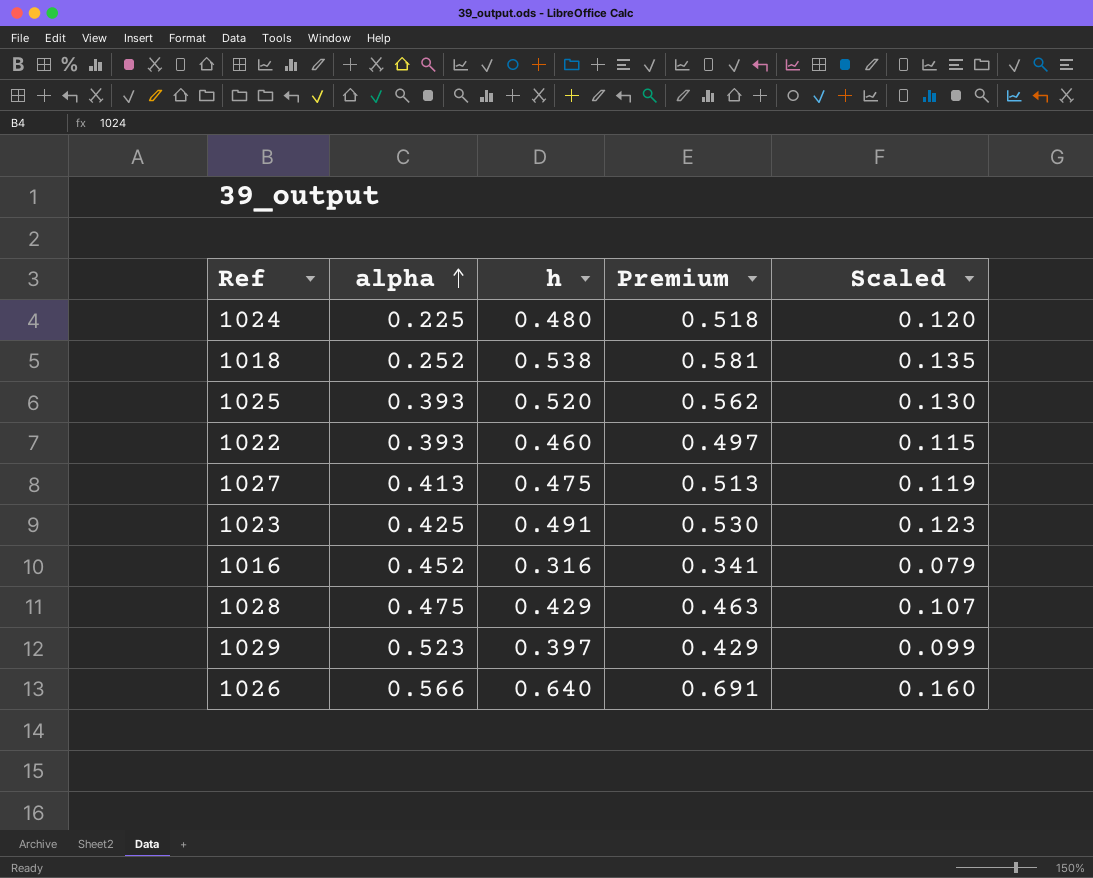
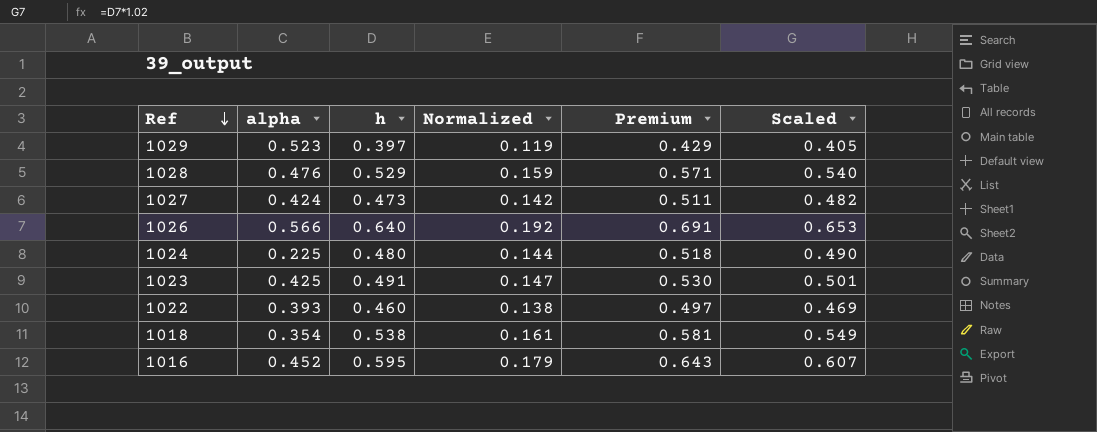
row order: alpha ascending -> Ref descending
column Normalized | formula: none -> [h] * 0.3
column Scaled | formula: [h] * 0.25 -> [h] * 1.02
row 1025: 0.393 | 0.520 | 0.562 | 0.130 -> none
1028 | alpha: 0.475 -> 0.476
1028 | h: 0.429 -> 0.529
1028 | Premium: 0.463 -> 0.571
1027 | alpha: 0.413 -> 0.424
1027 | h: 0.475 -> 0.473
1027 | Premium: 0.513 -> 0.511
1018 | alpha: 0.252 -> 0.354
1016 | h: 0.316 -> 0.595
1016 | Premium: 0.341 -> 0.643

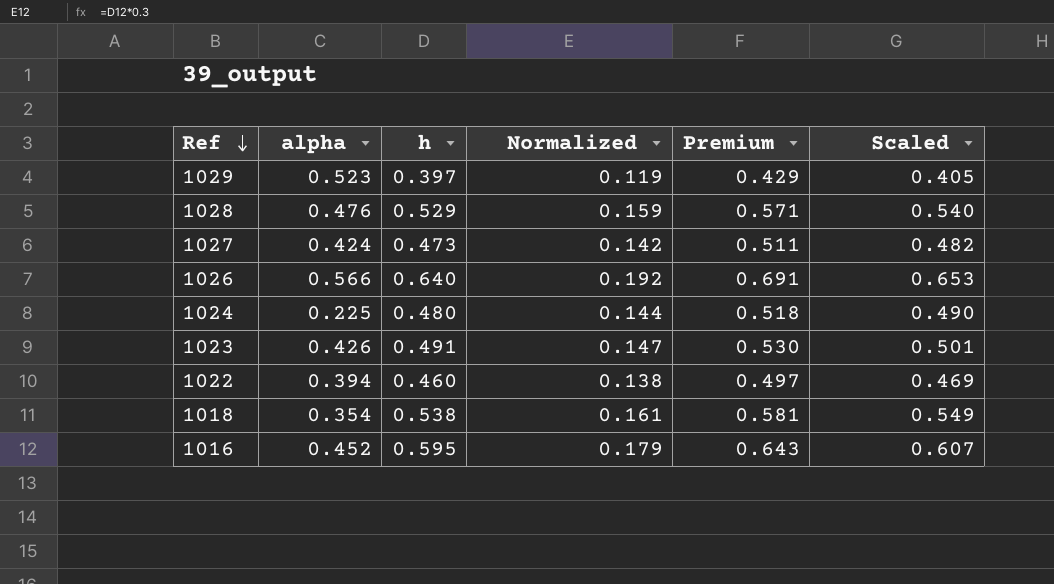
1023 | alpha: 0.425 -> 0.426
1022 | alpha: 0.393 -> 0.394

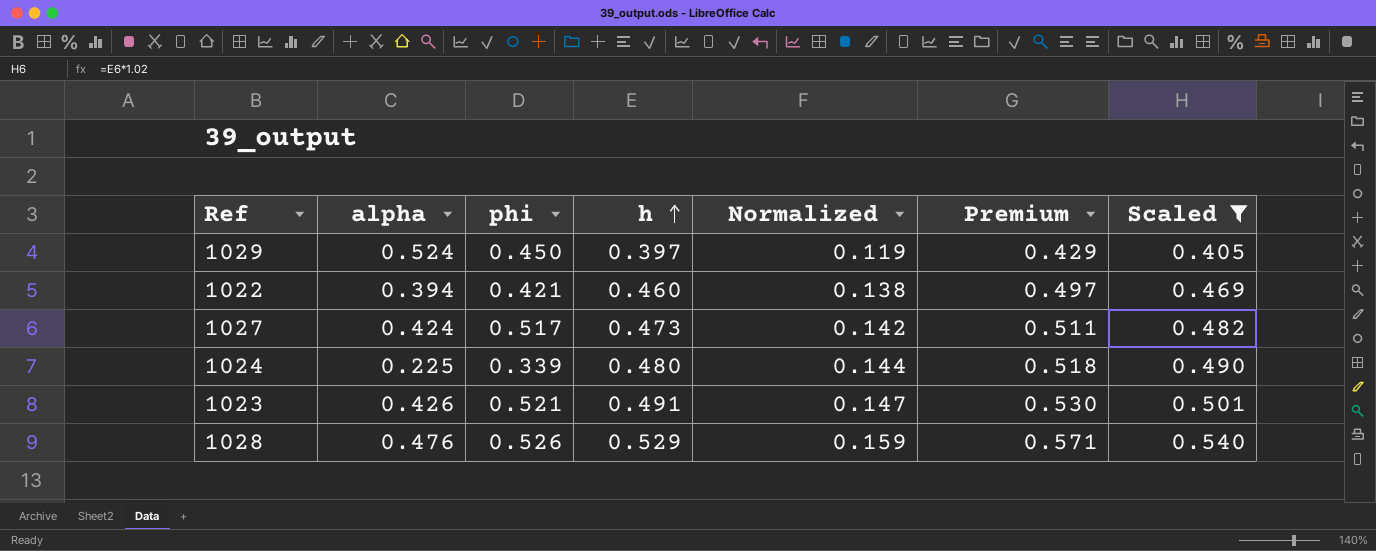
filter: none -> Scaled <= 0.540
row order: Ref descending -> h ascending
column phi | position: none -> 3
1029 | alpha: 0.523 -> 0.524

